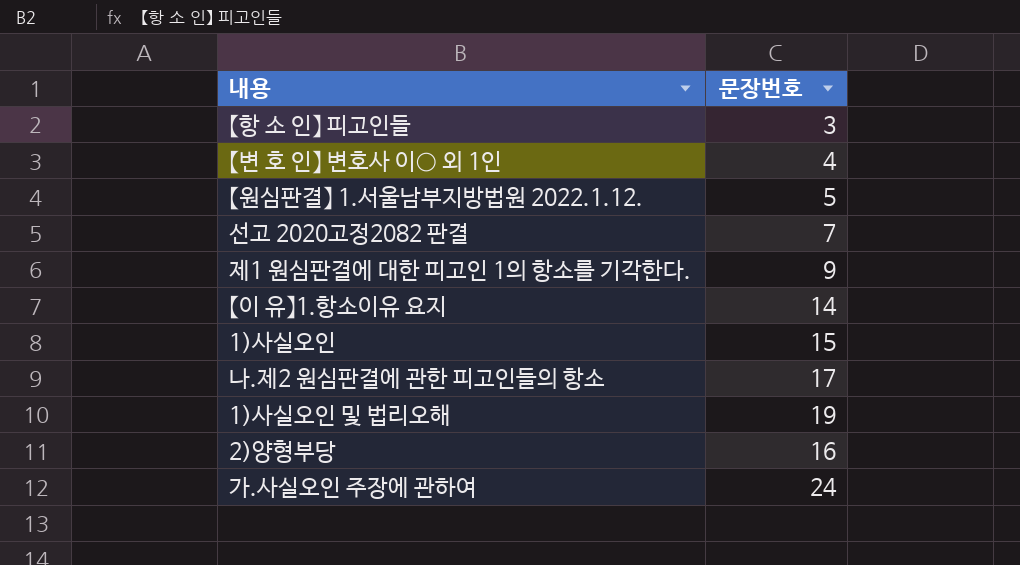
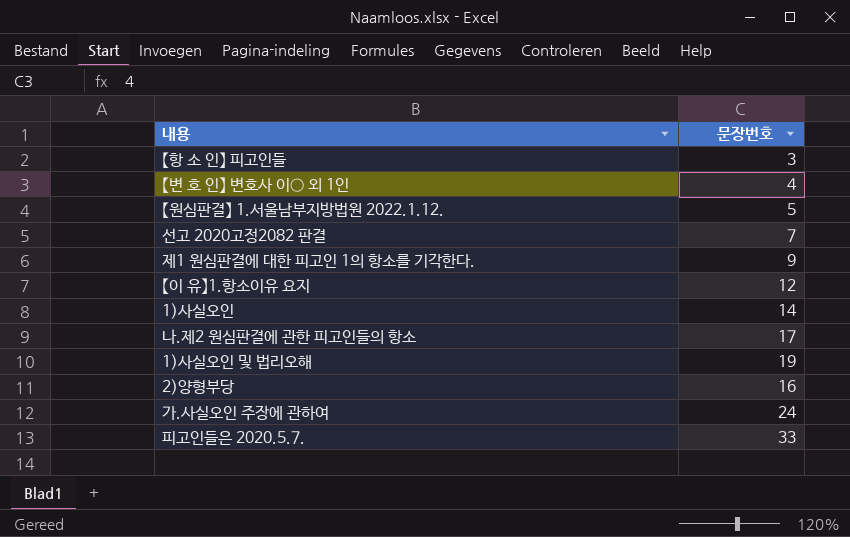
【이 유】1.항소이유 요지 | 문장번호: 14 -> 12
1)사실오인 | 문장번호: 15 -> 14
row 피고인들은 2020.5.7.: none -> 33

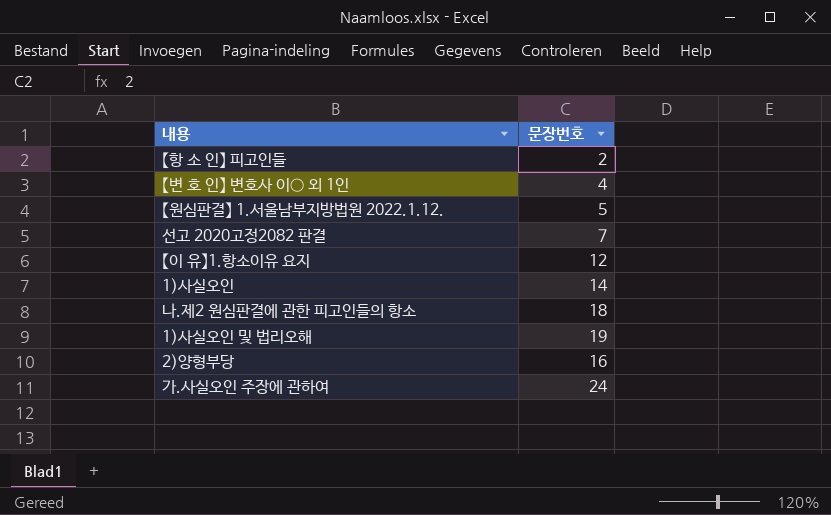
row 제1 원심판결에 대한 피고인 1의 항소를 기각한다.: 9 -> none
row 피고인들은 2020.5.7.: 33 -> none
【항 소 인】 피고인들 | 문장번호: 3 -> 2
나.제2 원심판결에 관한 피고인들의 항소 | 문장번호: 17 -> 18

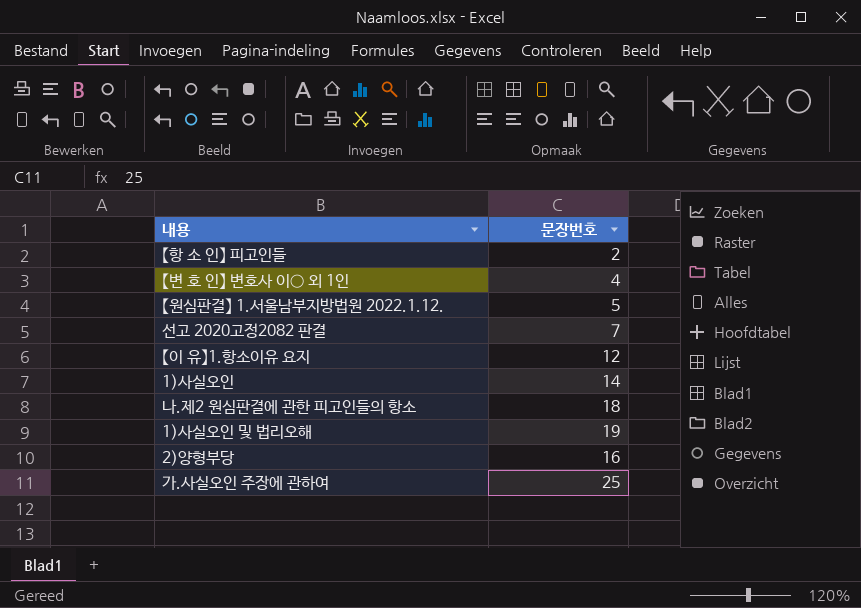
가.사실오인 주장에 관하여 | 문장번호: 24 -> 25

